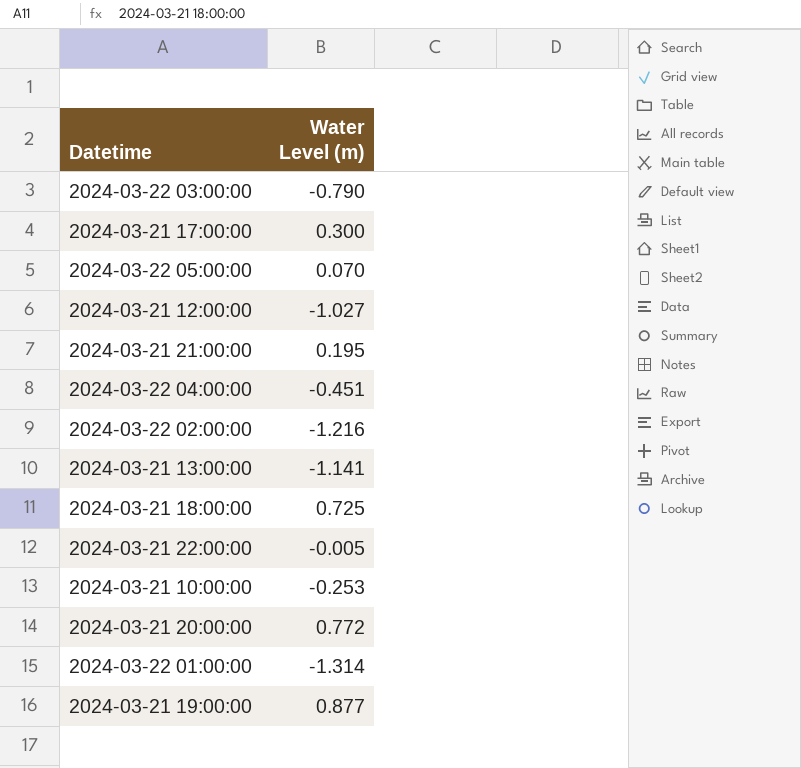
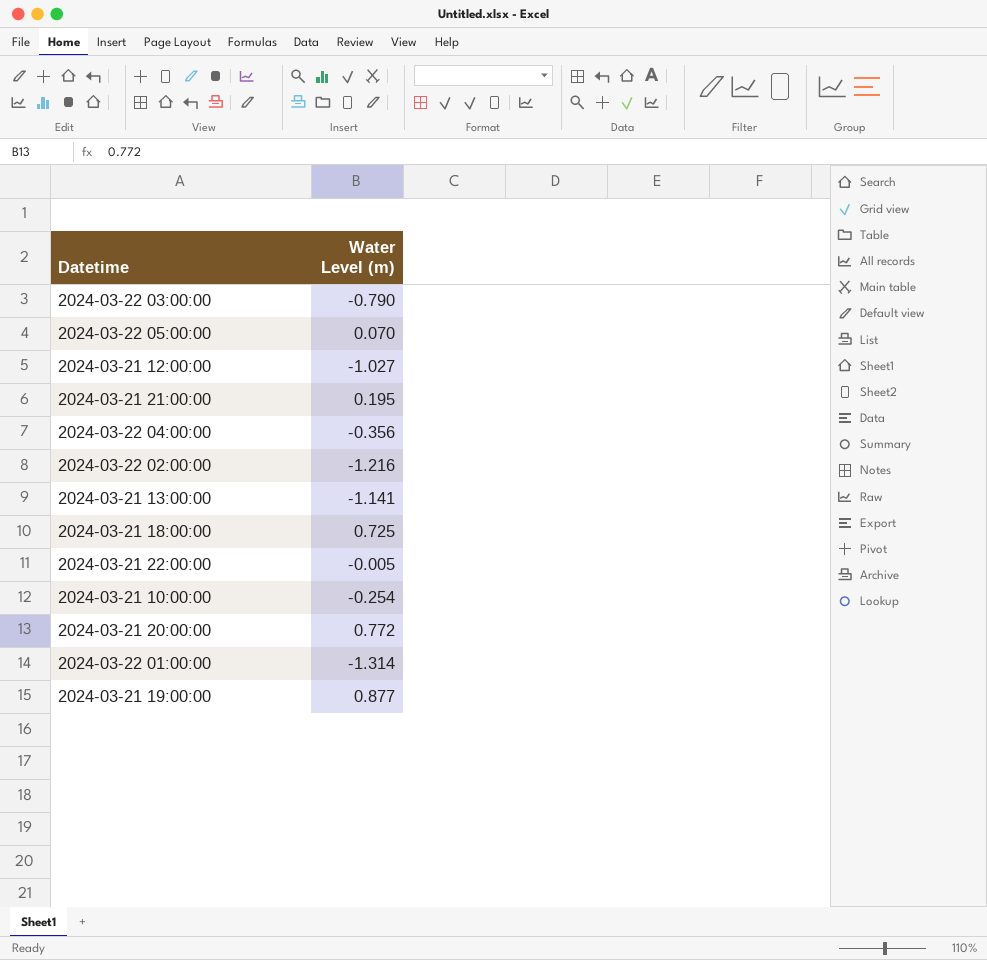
row 2024-03-21 17:00:00: 0.300 -> none
2024-03-22 04:00:00 | Water Level (m): -0.451 -> -0.356
2024-03-21 10:00:00 | Water Level (m): -0.253 -> -0.254

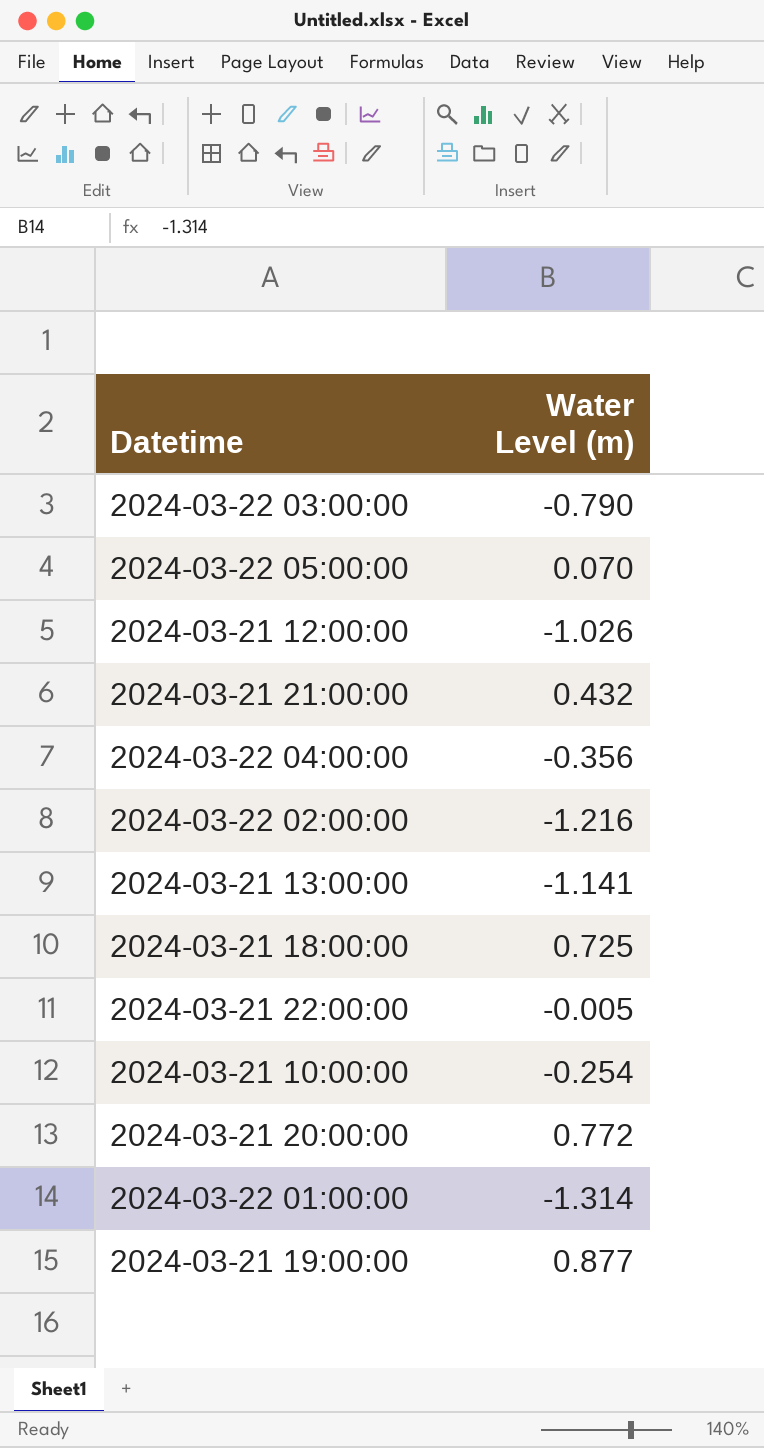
2024-03-21 12:00:00 | Water Level (m): -1.027 -> -1.026
2024-03-21 21:00:00 | Water Level (m): 0.195 -> 0.432

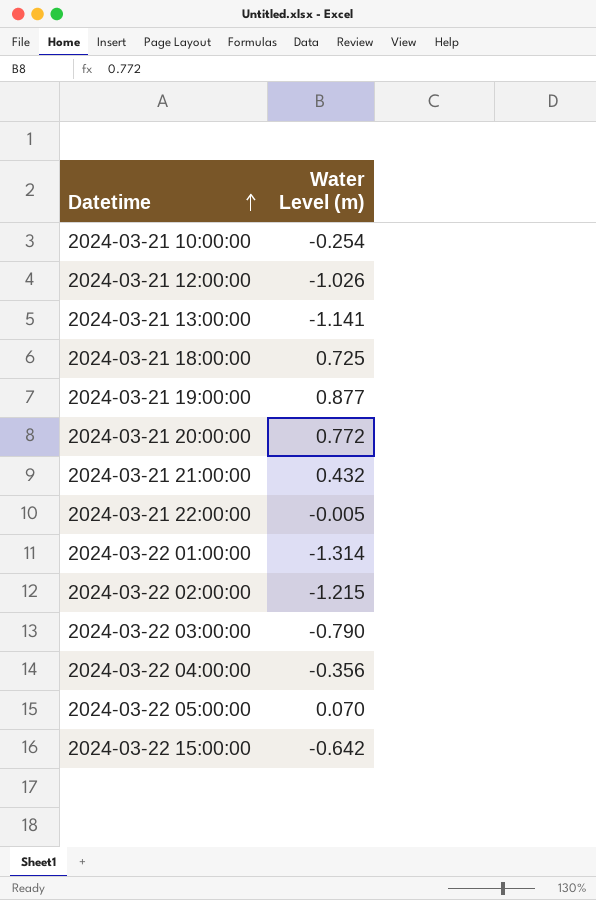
row order: none -> Datetime ascending
2024-03-22 02:00:00 | Water Level (m): -1.216 -> -1.215
row 2024-03-22 15:00:00: none -> -0.642

